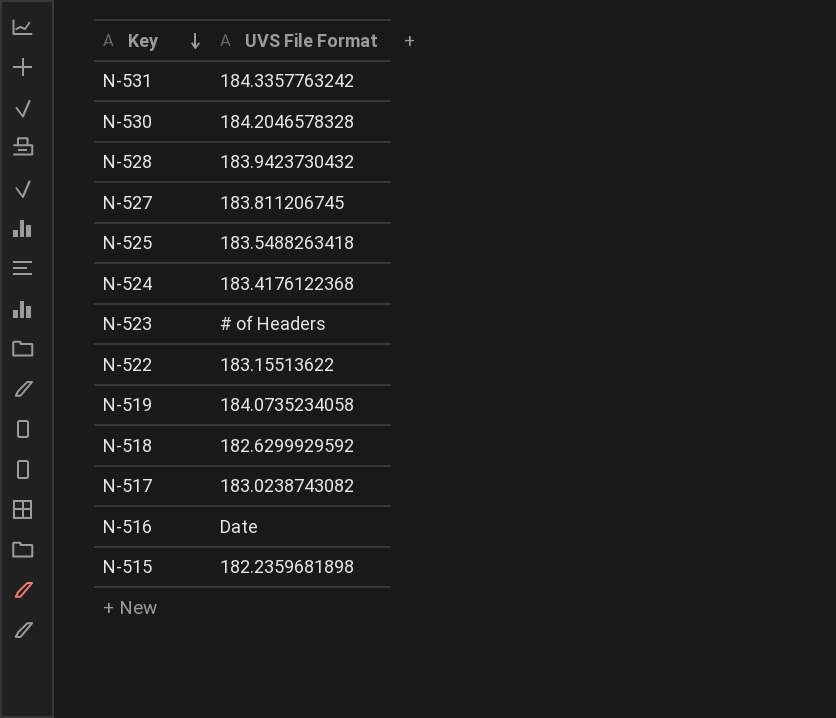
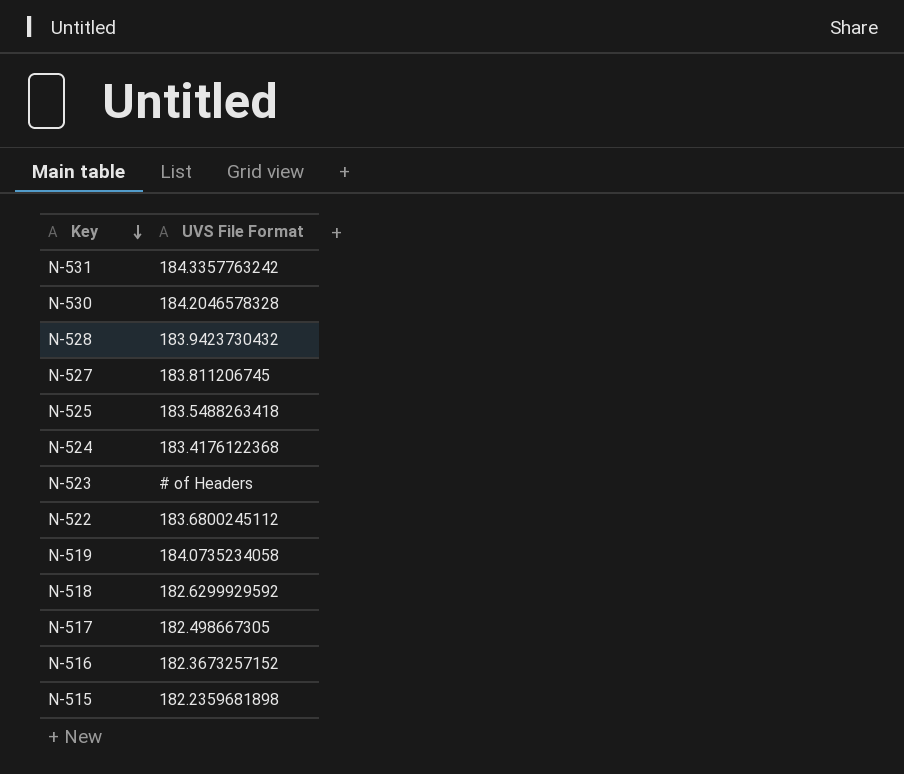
N-522 | UVS File Format: 183.15513622 -> 183.6800245112
N-517 | UVS File Format: 183.0238743082 -> 182.498667305
N-516 | UVS File Format: Date -> 182.3673257152

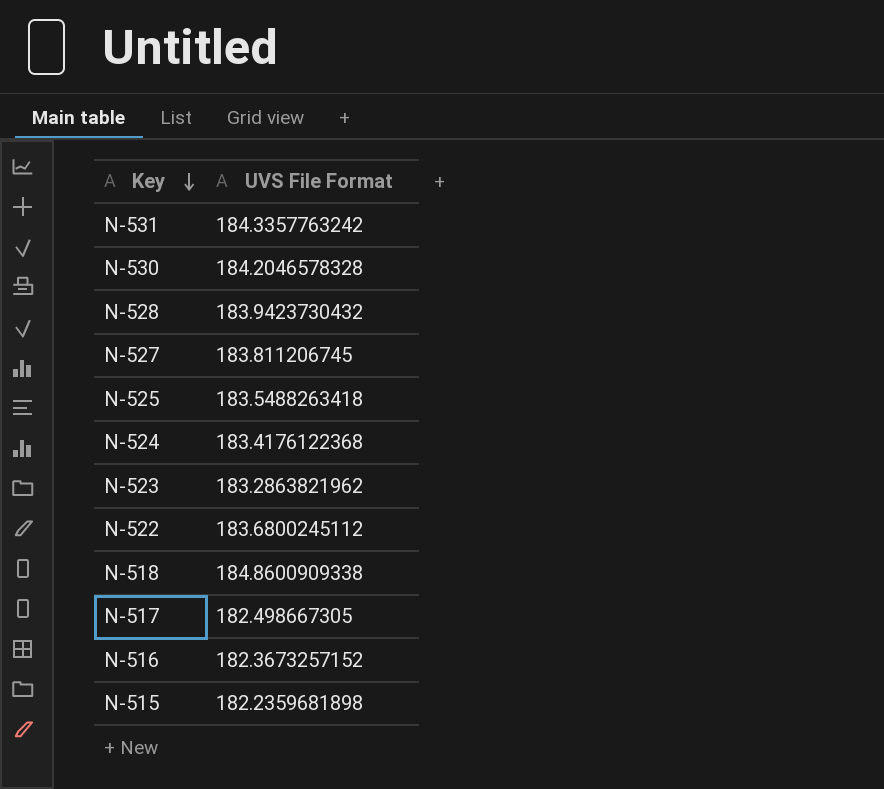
row N-519: 184.0735234058 -> none
N-523 | UVS File Format: # of Headers -> 183.2863821962
N-518 | UVS File Format: 182.6299929592 -> 184.8600909338

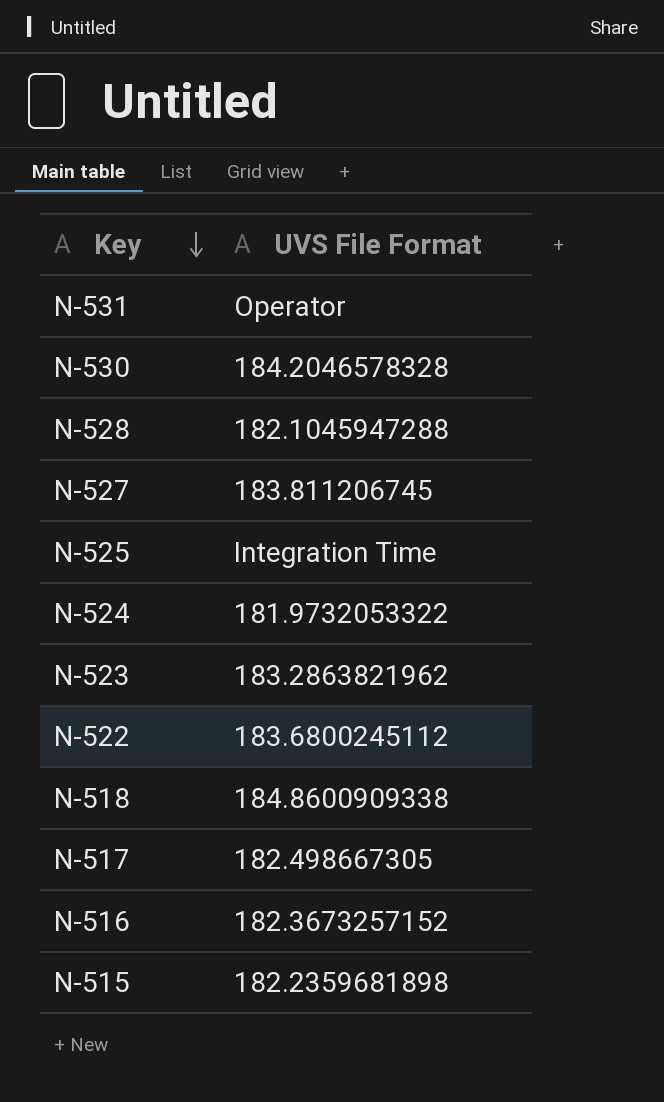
N-531 | UVS File Format: 184.3357763242 -> Operator
N-528 | UVS File Format: 183.9423730432 -> 182.1045947288
N-525 | UVS File Format: 183.5488263418 -> Integration Time
N-524 | UVS File Format: 183.4176122368 -> 181.9732053322

